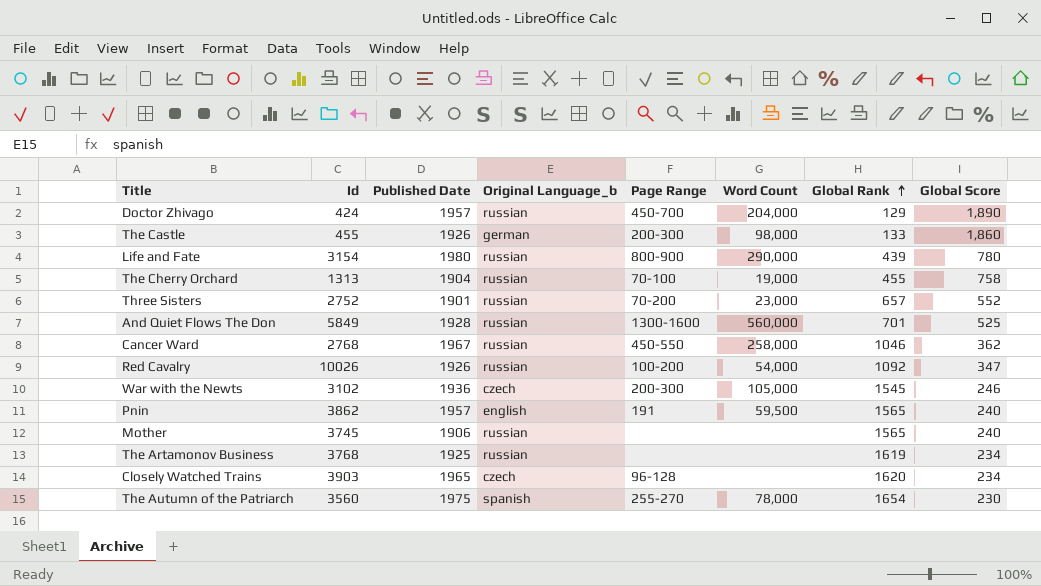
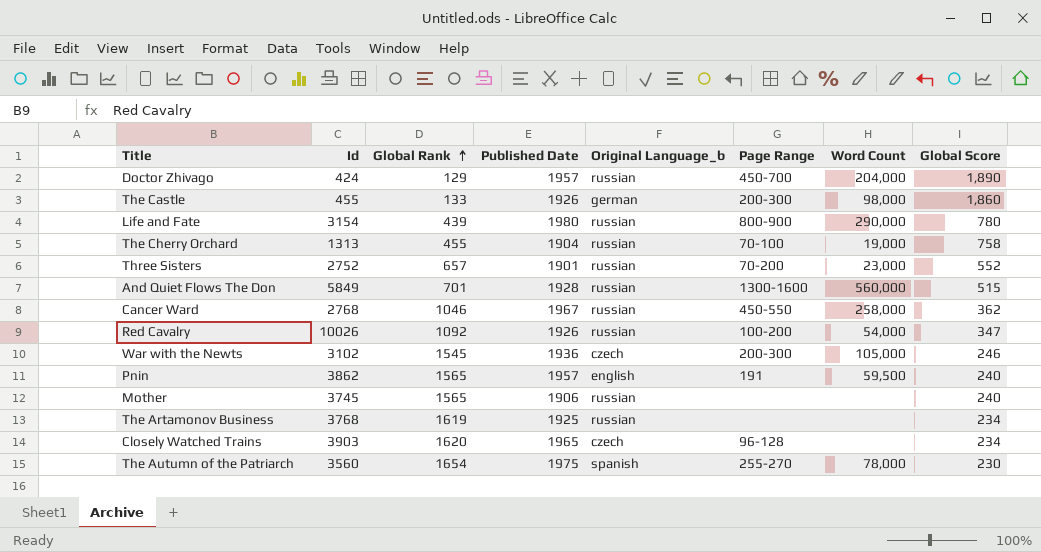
column Global Rank | position: 7 -> 3
And Quiet Flows The Don | Global Score: 525 -> 515

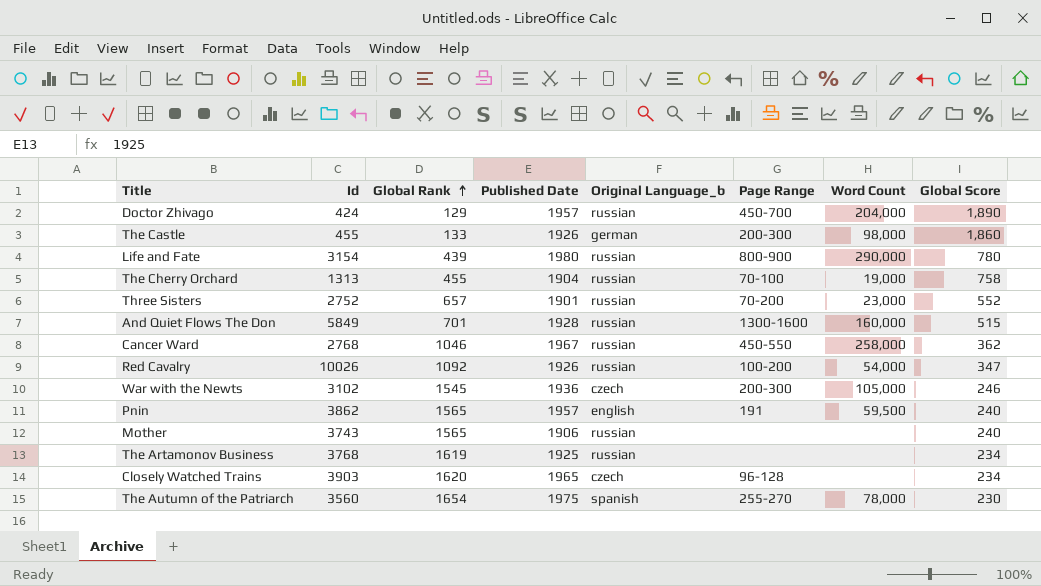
And Quiet Flows The Don | Word Count: 560,000 -> 160,000
Mother | Id: 3745 -> 3743

